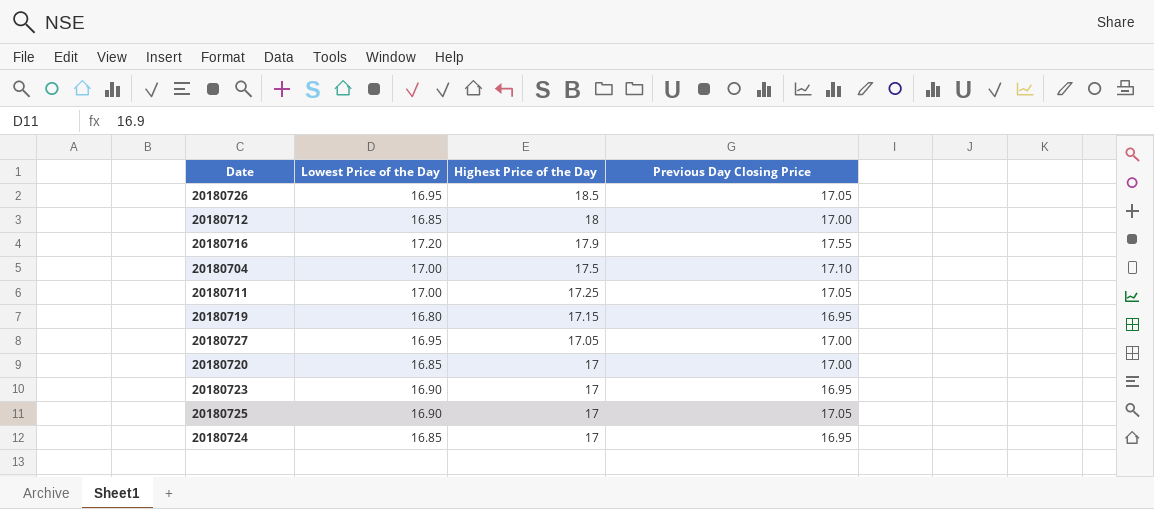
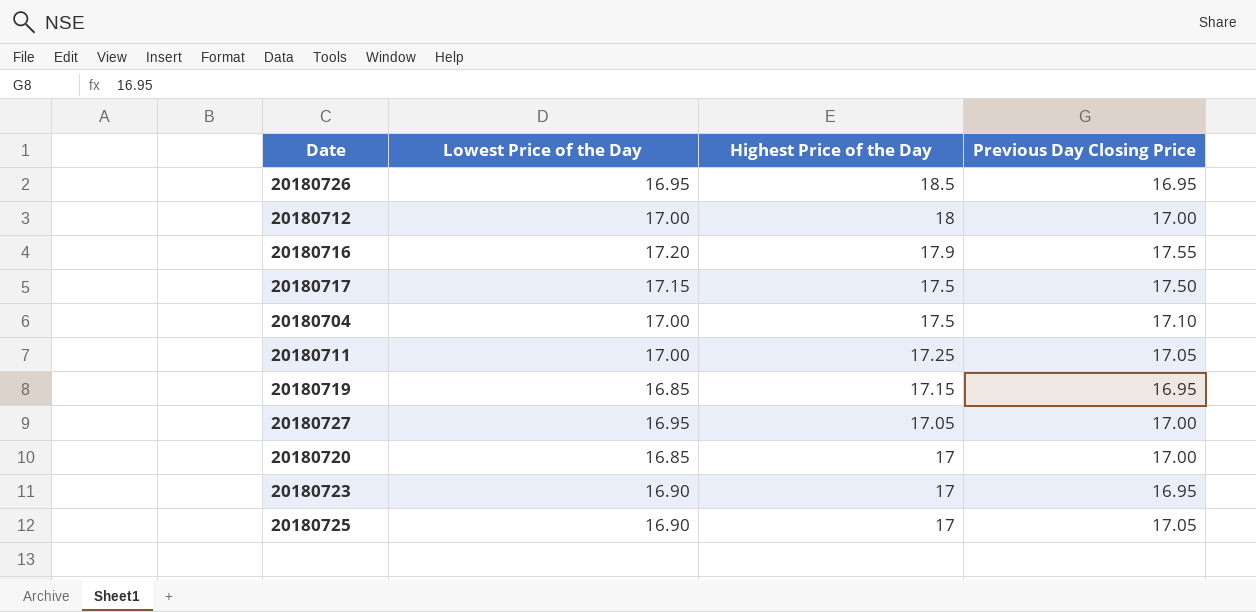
row 20180724: 16.85 | 17 | 16.95 -> none
20180726 | Previous Day Closing Price: 17.05 -> 16.95
20180712 | Lowest Price of the Day: 16.85 -> 17.00
row 20180717: none -> 17.15 | 17.5 | 17.50
20180719 | Lowest Price of the Day: 16.80 -> 16.85

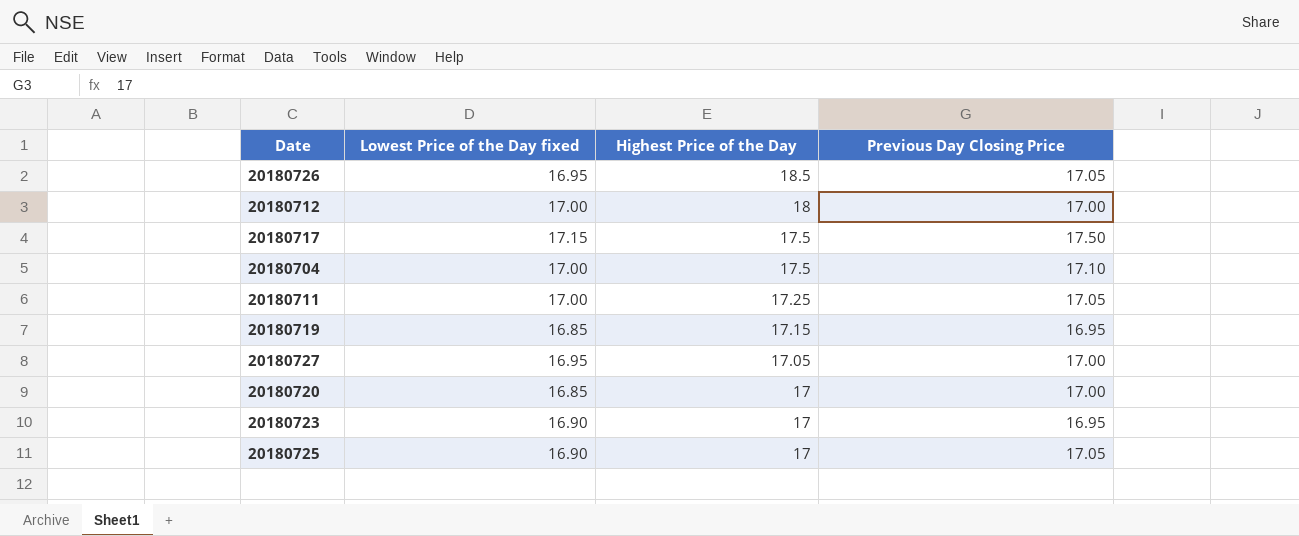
column name: Lowest Price of the Day -> Lowest Price of the Day fixed
row 20180716: 17.20 | 17.9 | 17.55 -> none
20180726 | Previous Day Closing Price: 16.95 -> 17.05

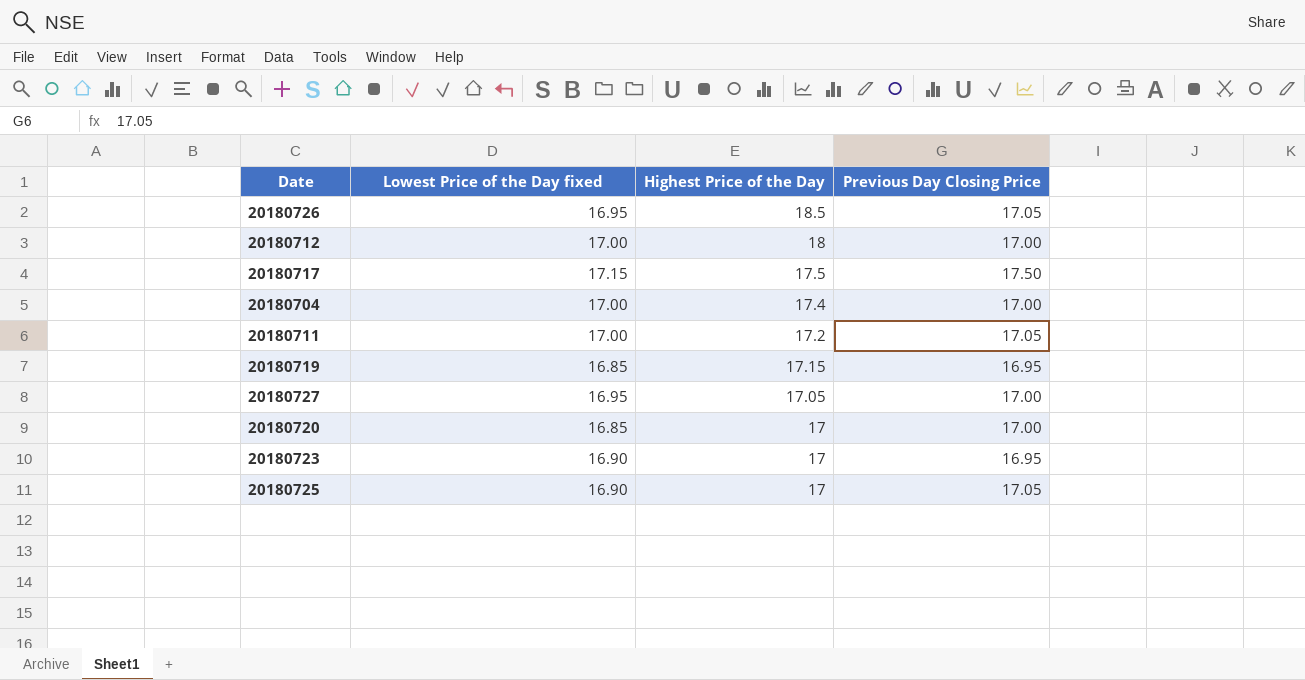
20180704 | Highest Price of the Day: 17.5 -> 17.4
20180704 | Previous Day Closing Price: 17.10 -> 17.00
20180711 | Highest Price of the Day: 17.25 -> 17.2

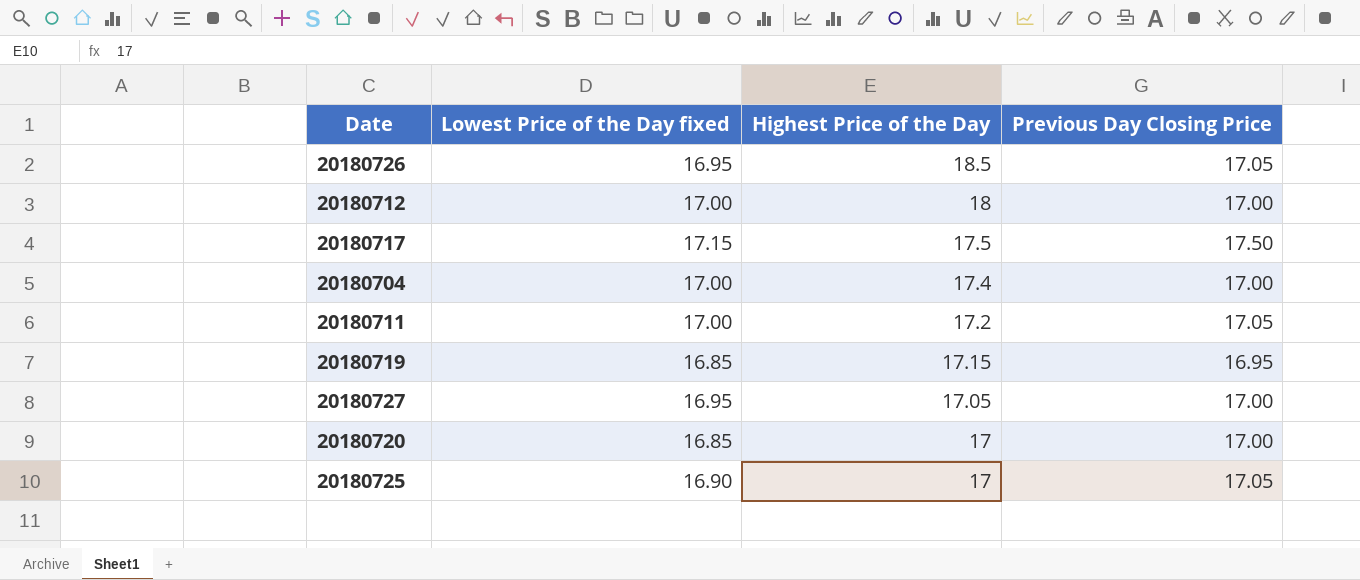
row 20180723: 16.90 | 17 | 16.95 -> none

